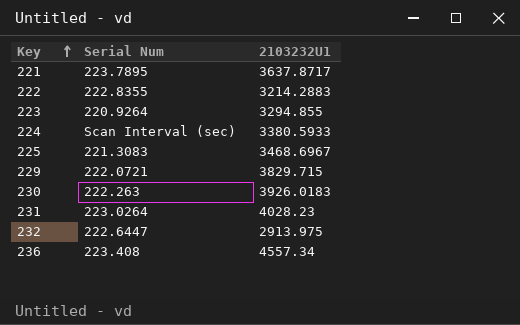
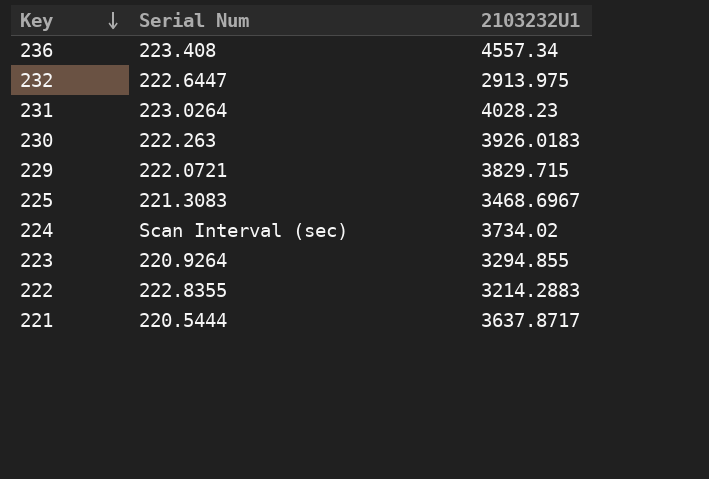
row order: Key ascending -> Key descending
224 | 2103232U1: 3380.5933 -> 3734.02
221 | Serial Num: 223.7895 -> 220.5444

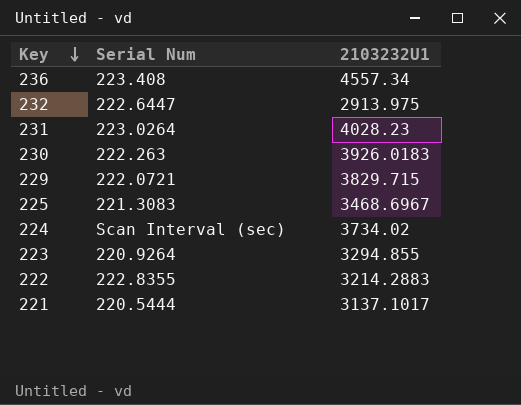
221 | 2103232U1: 3637.8717 -> 3137.1017

